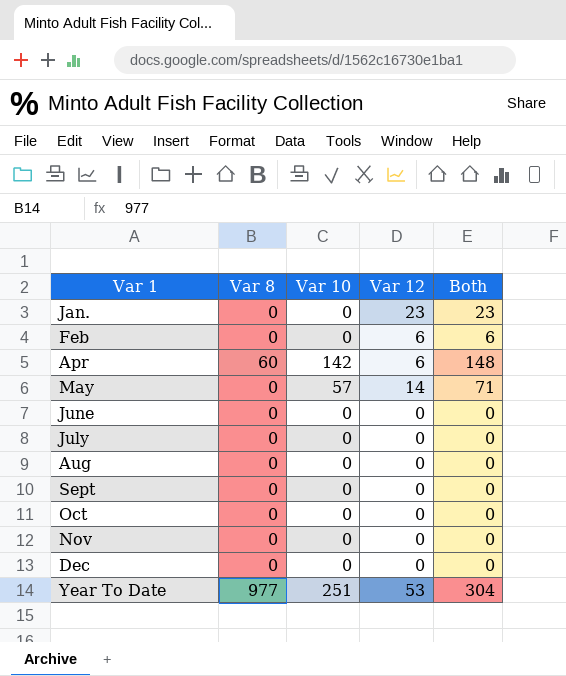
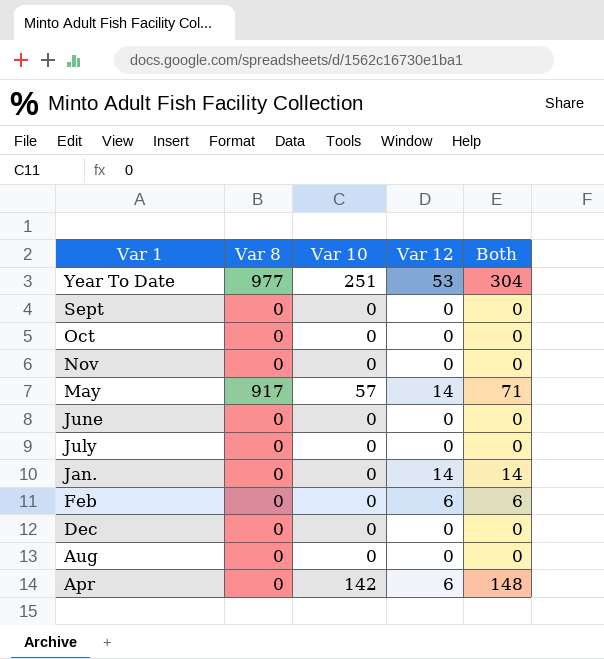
row order: none -> Var 1 descending
May | Var 8: 0 -> 917
Jan. | Var 12: 23 -> 14
Jan. | Both: 23 -> 14
Apr | Var 8: 60 -> 0

